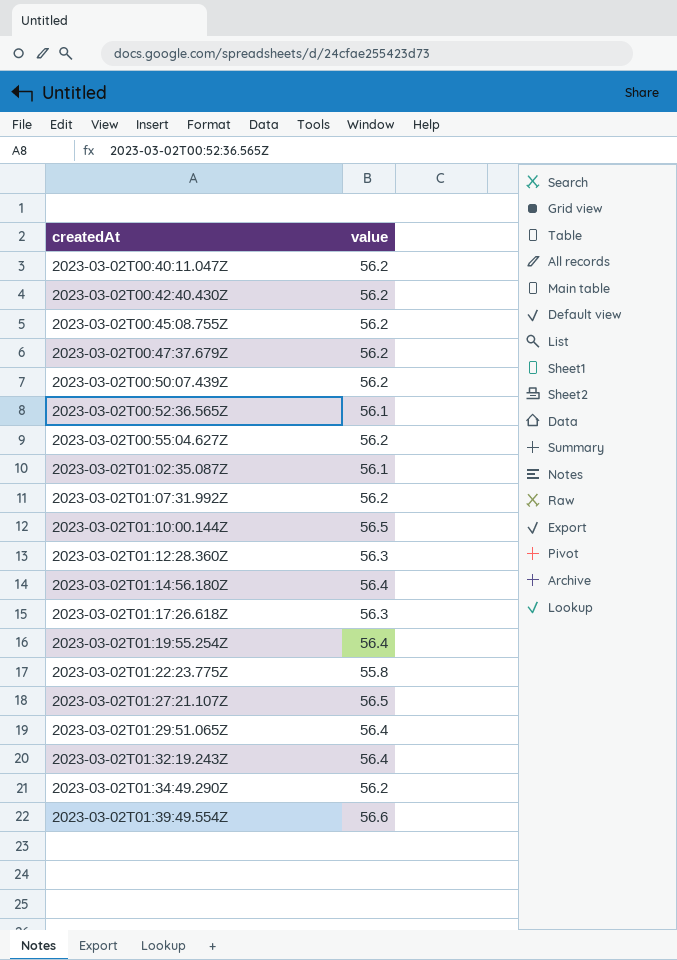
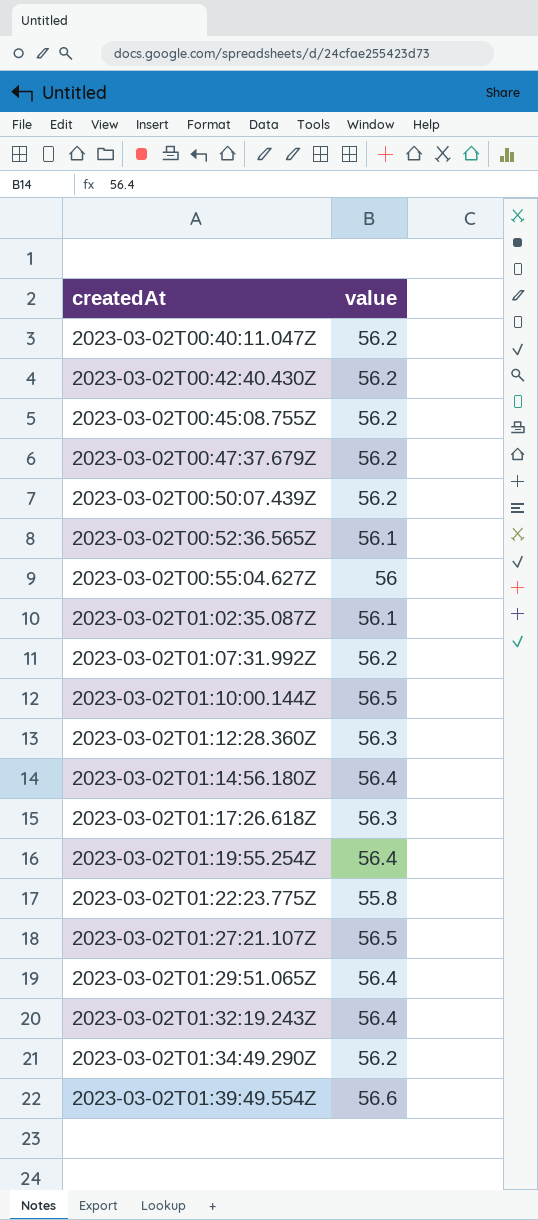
2023-03-02T00:55:04.627Z | value: 56.2 -> 56

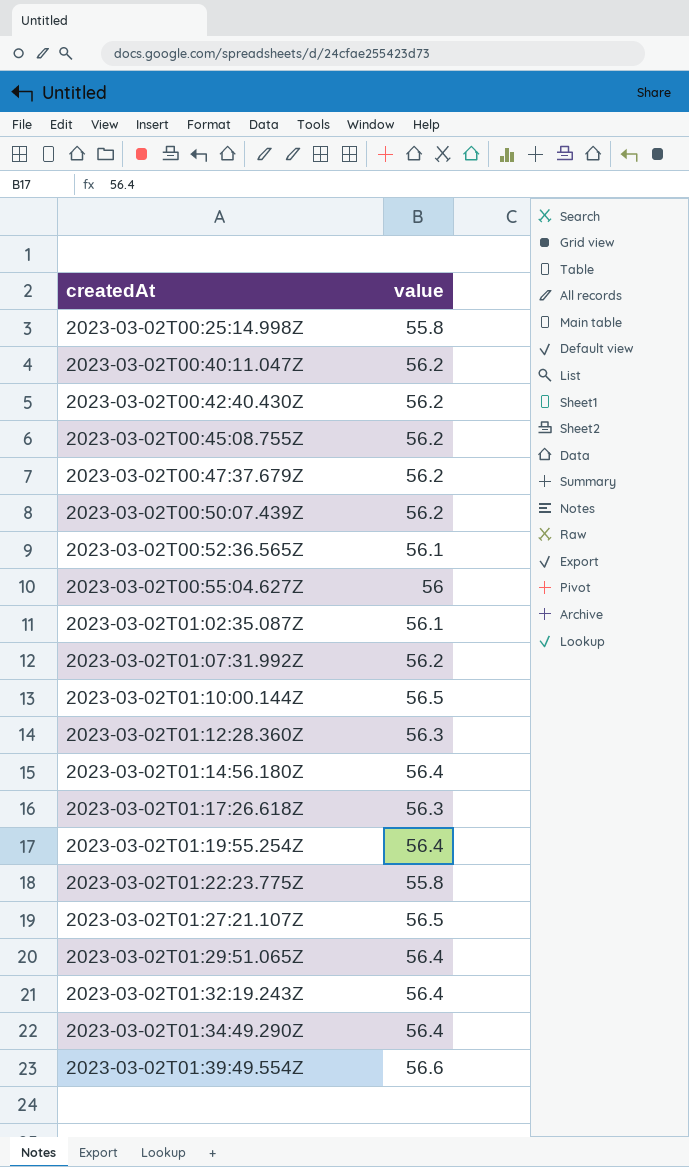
row 2023-03-02T00:25:14.998Z: none -> 55.8
2023-03-02T01:34:49.290Z | value: 56.2 -> 56.4

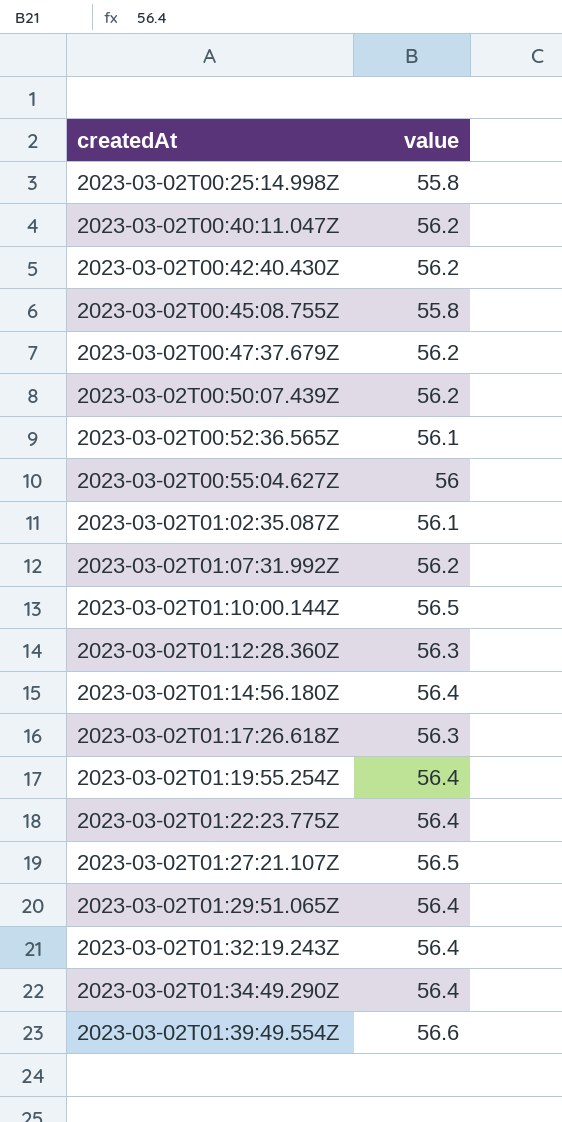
2023-03-02T00:45:08.755Z | value: 56.2 -> 55.8
2023-03-02T01:22:23.775Z | value: 55.8 -> 56.4

